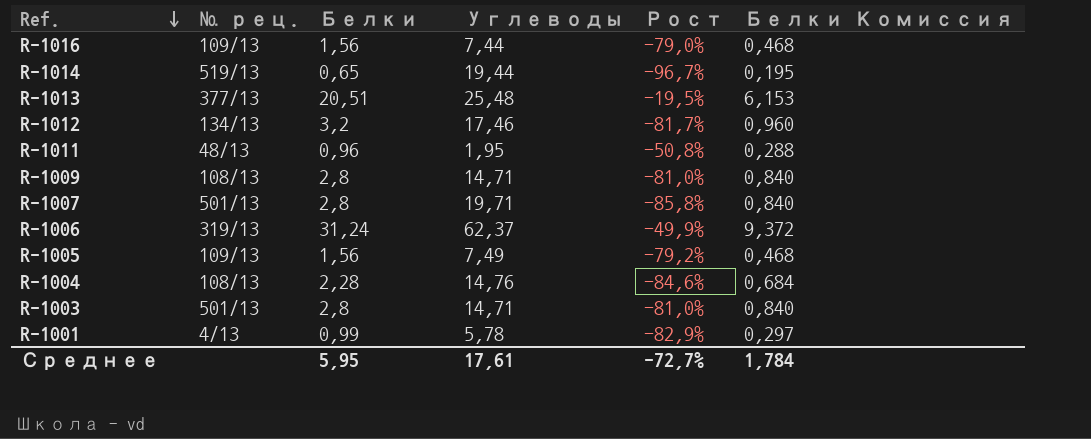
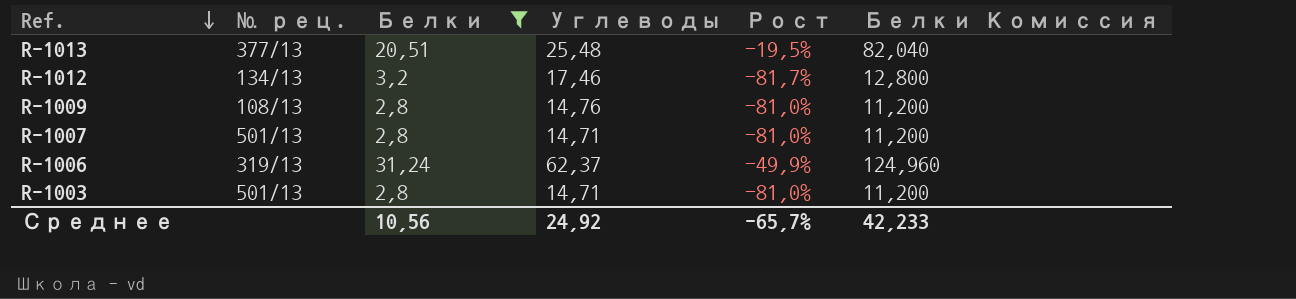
filter: none -> Белки >= 2,8
column Белки Комиссия | formula: [Белки] * 0,3 -> [Белки] * 4
R-1009 | Углеводы: 14,71 -> 14,76
R-1007 | Углеводы: 19,71 -> 14,71
R-1007 | Рост: -85,8% -> -81,0%
Среднее | Белки: 5,95 -> 10,56
Среднее | Углеводы: 17,61 -> 24,92
Среднее | Рост: -72,7% -> -65,7%
Среднее | Белки Комиссия: 1,784 -> 42,233

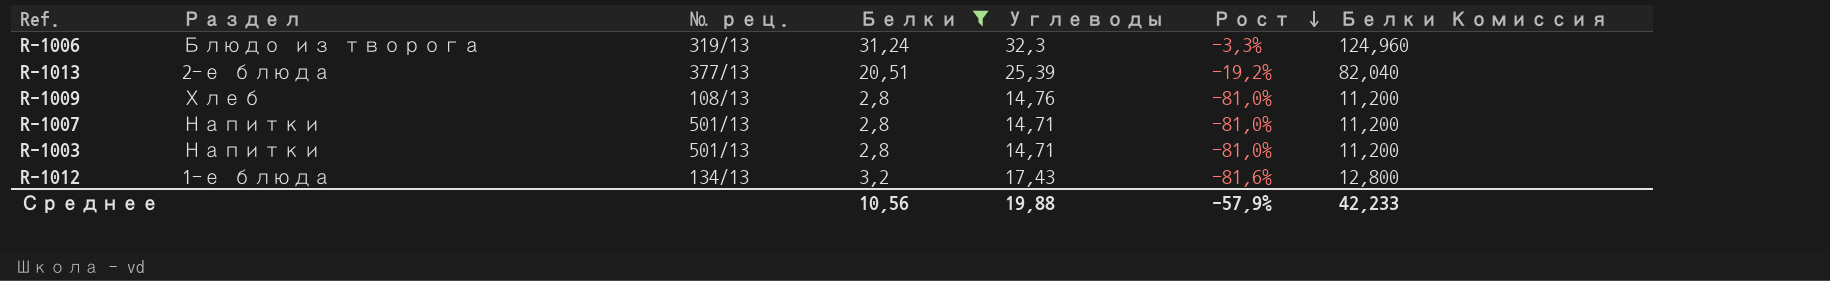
row order: Ref. descending -> Рост descending
column Раздел | position: none -> 2
R-1006 | Углеводы: 62,37 -> 32,3
R-1006 | Рост: -49,9% -> -3,3%
R-1013 | Углеводы: 25,48 -> 25,39
R-1013 | Рост: -19,5% -> -19,2%
R-1012 | Углеводы: 17,46 -> 17,43
R-1012 | Рост: -81,7% -> -81,6%
Среднее | Углеводы: 24,92 -> 19,88
Среднее | Рост: -65,7% -> -57,9%

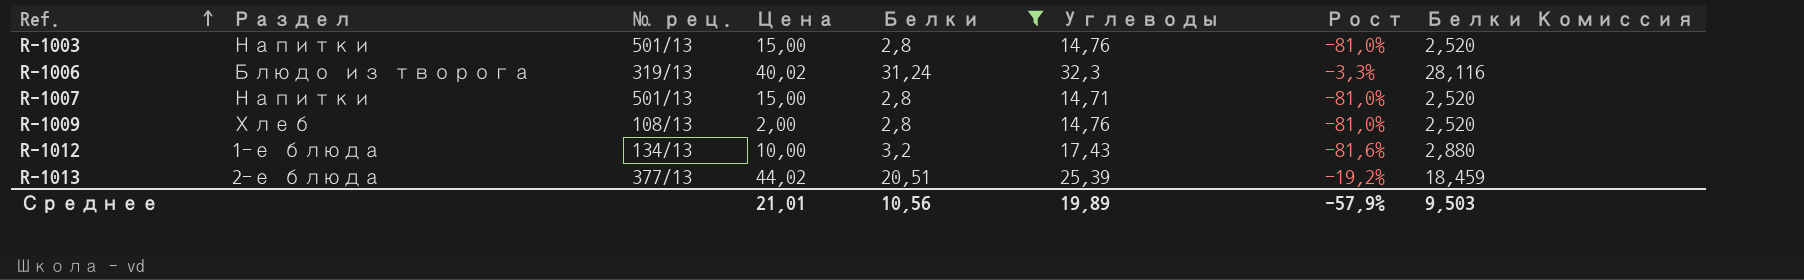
row order: Рост descending -> Ref. ascending
column Цена | position: none -> 4
column Белки Комиссия | formula: [Белки] * 4 -> [Белки] * 0,9
R-1003 | Углеводы: 14,71 -> 14,76
Среднее | Углеводы: 19,88 -> 19,89
Среднее | Белки Комиссия: 42,233 -> 9,503

